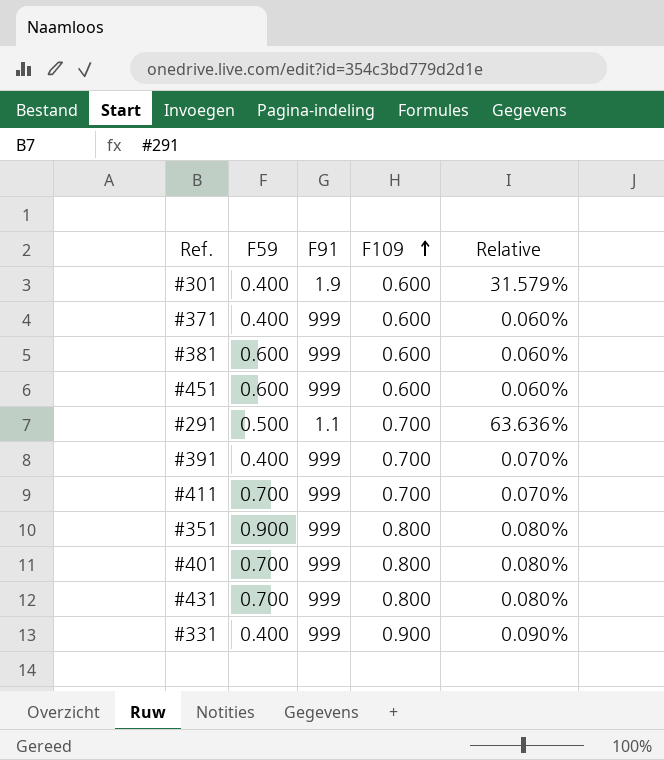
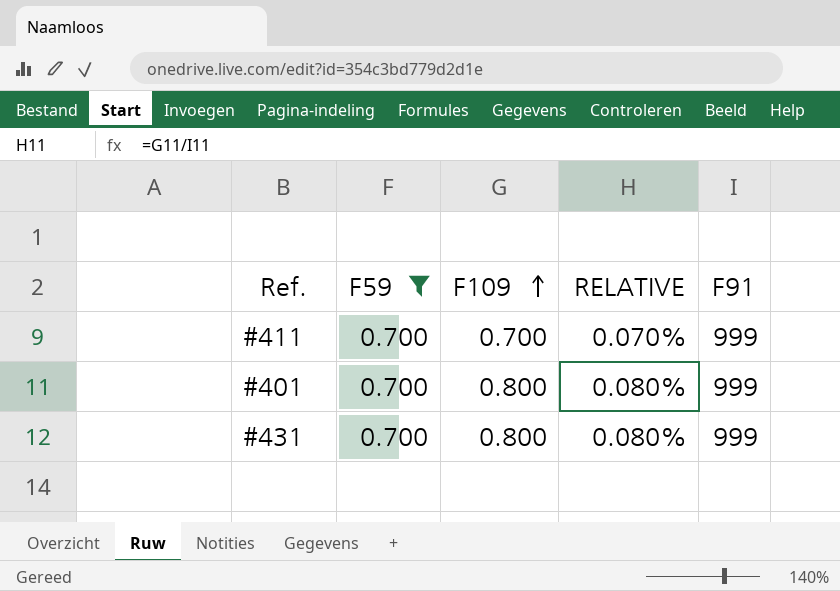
filter: none -> F59 = 0.700
column name: Relative -> RELATIVE
column F91 | position: 3 -> 5

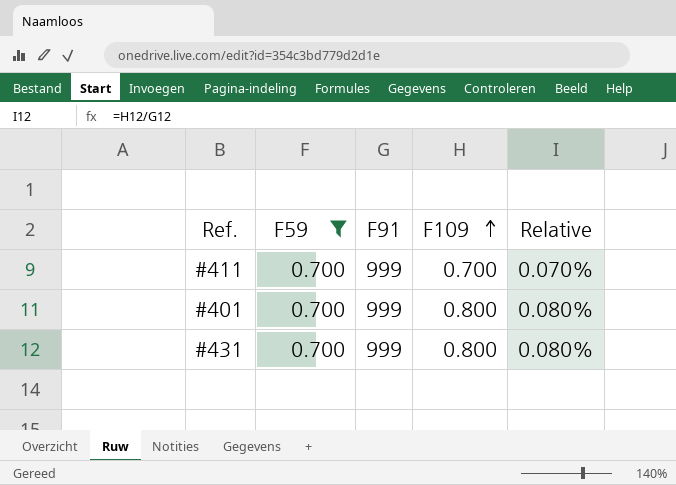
column F91 | position: 5 -> 3
column name: RELATIVE -> Relative

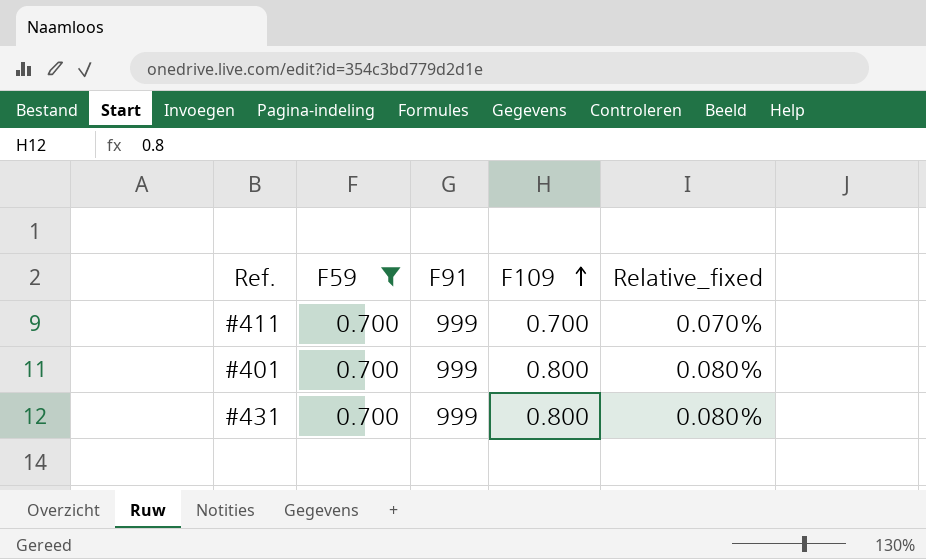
column name: Relative -> Relative_fixed

